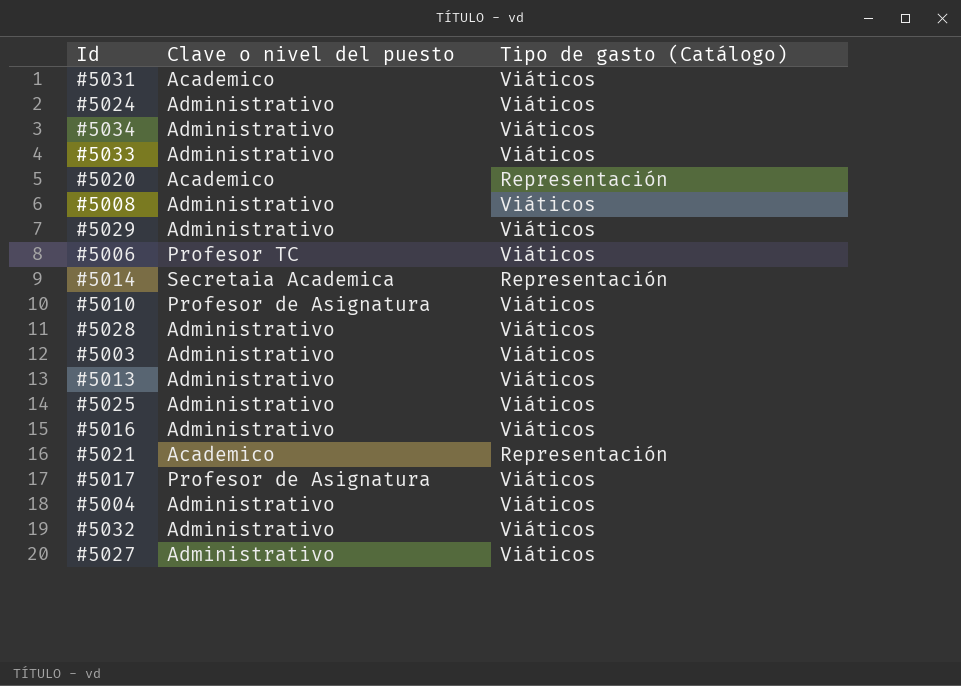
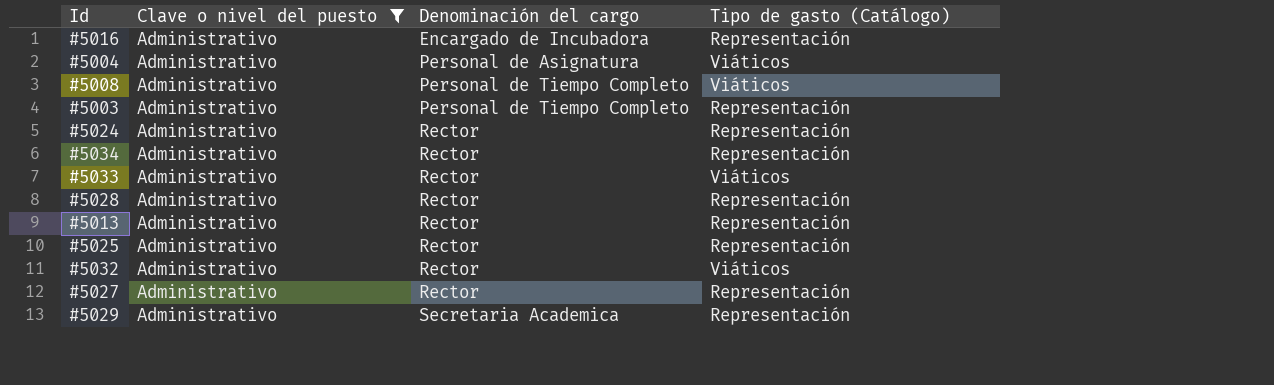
filter: none -> Clave o nivel del puesto = Administrativo
row order: none -> Denominación del cargo ascending
column Denominación del cargo | position: none -> 3
#5016 | Tipo de gasto (Catálogo): Viáticos -> Representación
#5003 | Tipo de gasto (Catálogo): Viáticos -> Representación
#5024 | Tipo de gasto (Catálogo): Viáticos -> Representación
#5034 | Tipo de gasto (Catálogo): Viáticos -> Representación
#5028 | Tipo de gasto (Catálogo): Viáticos -> Representación
#5013 | Tipo de gasto (Catálogo): Viáticos -> Representación
#5025 | Tipo de gasto (Catálogo): Viáticos -> Representación
#5027 | Tipo de gasto (Catálogo): Viáticos -> Representación
#5029 | Tipo de gasto (Catálogo): Viáticos -> Representación

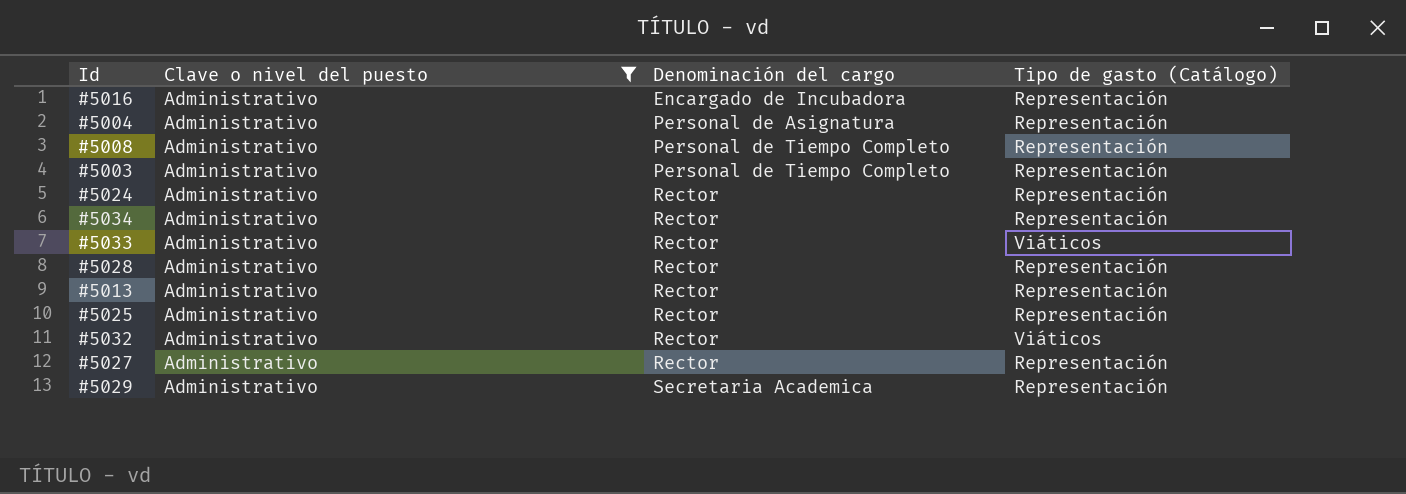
#5004 | Tipo de gasto (Catálogo): Viáticos -> Representación
#5008 | Tipo de gasto (Catálogo): Viáticos -> Representación

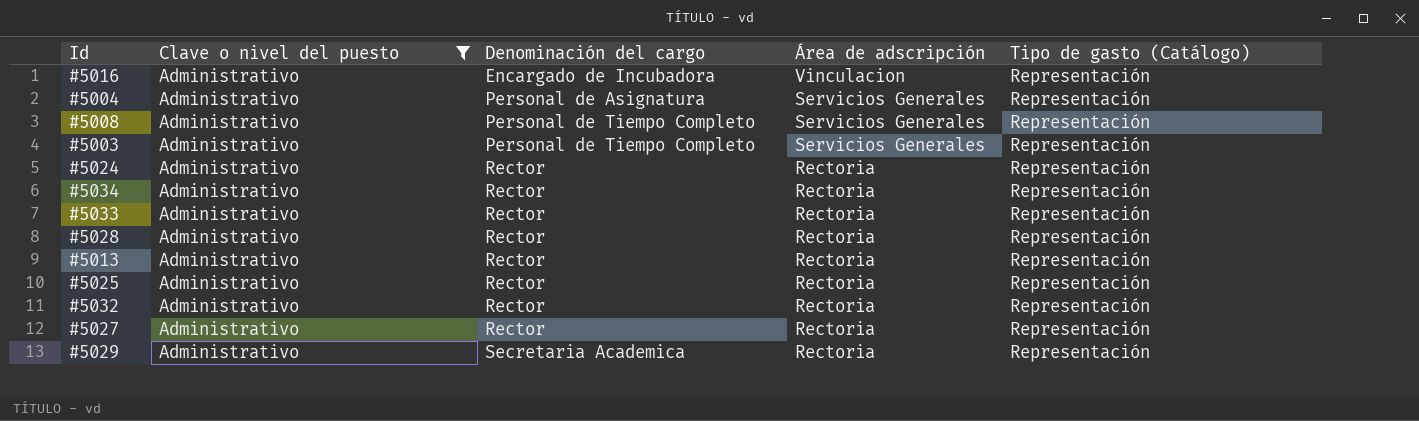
column Área de adscripción | position: none -> 4
#5033 | Tipo de gasto (Catálogo): Viáticos -> Representación
#5032 | Tipo de gasto (Catálogo): Viáticos -> Representación

